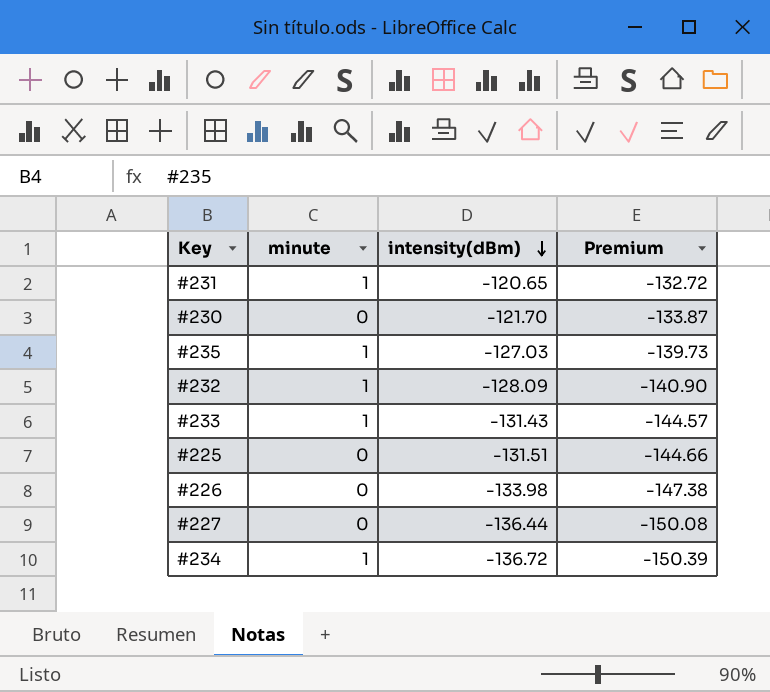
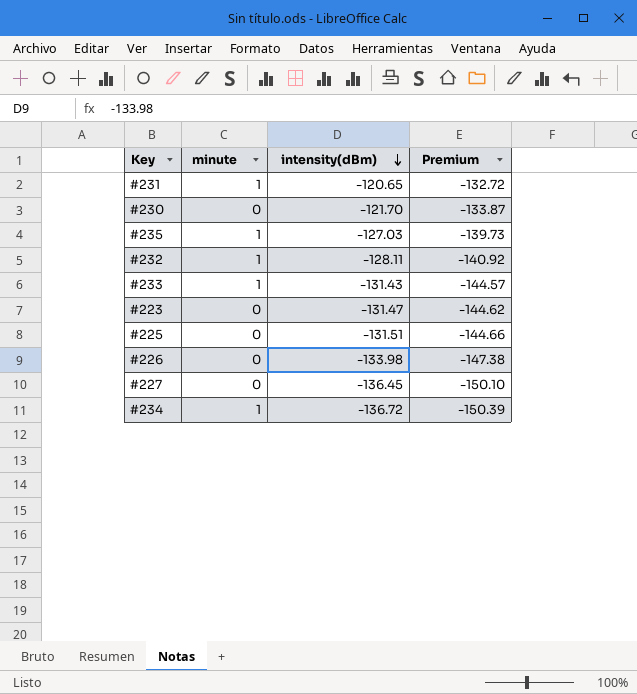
#232 | intensity(dBm): -128.09 -> -128.11
#232 | Premium: -140.90 -> -140.92
row #223: none -> 0 | -131.47 | -144.62
#227 | intensity(dBm): -136.44 -> -136.45
#227 | Premium: -150.08 -> -150.10

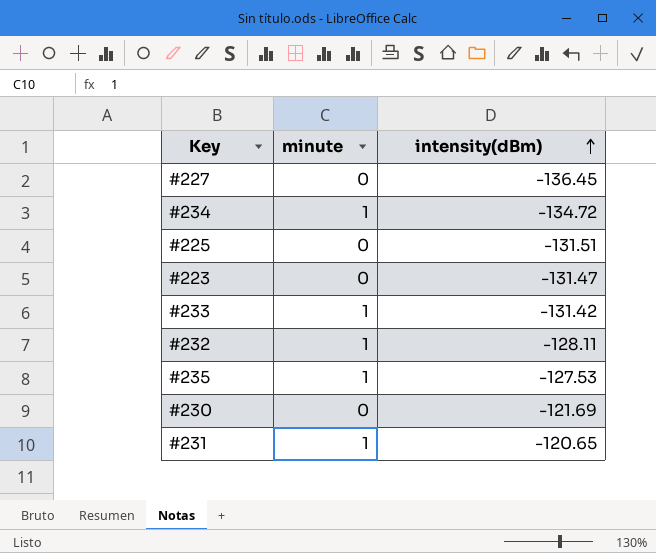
row order: intensity(dBm) descending -> intensity(dBm) ascending
column Premium | formula: [intensity(dBm)] * 1.1 -> none
row #226: 0 | -133.98 | -147.38 -> none
#234 | intensity(dBm): -136.72 -> -134.72
#233 | intensity(dBm): -131.43 -> -131.42
#235 | intensity(dBm): -127.03 -> -127.53
#230 | intensity(dBm): -121.70 -> -121.69

